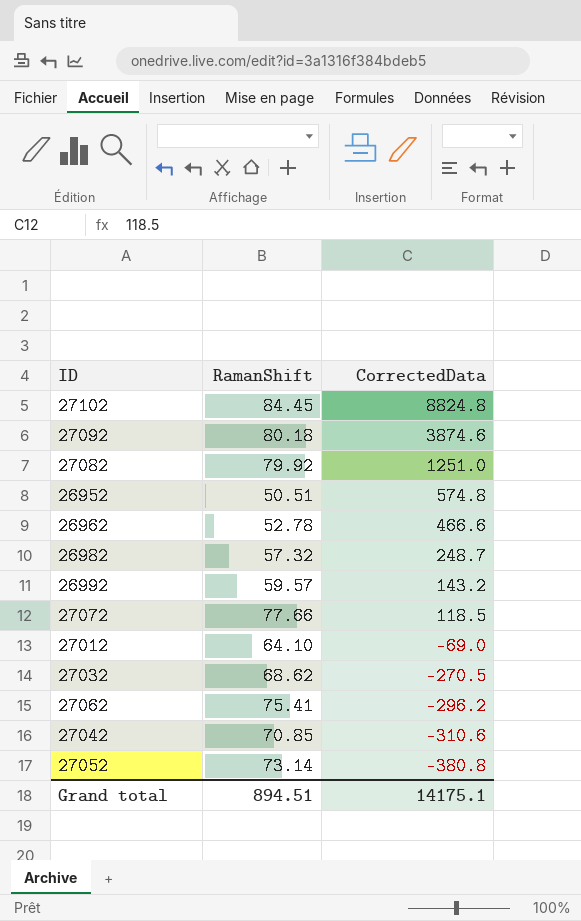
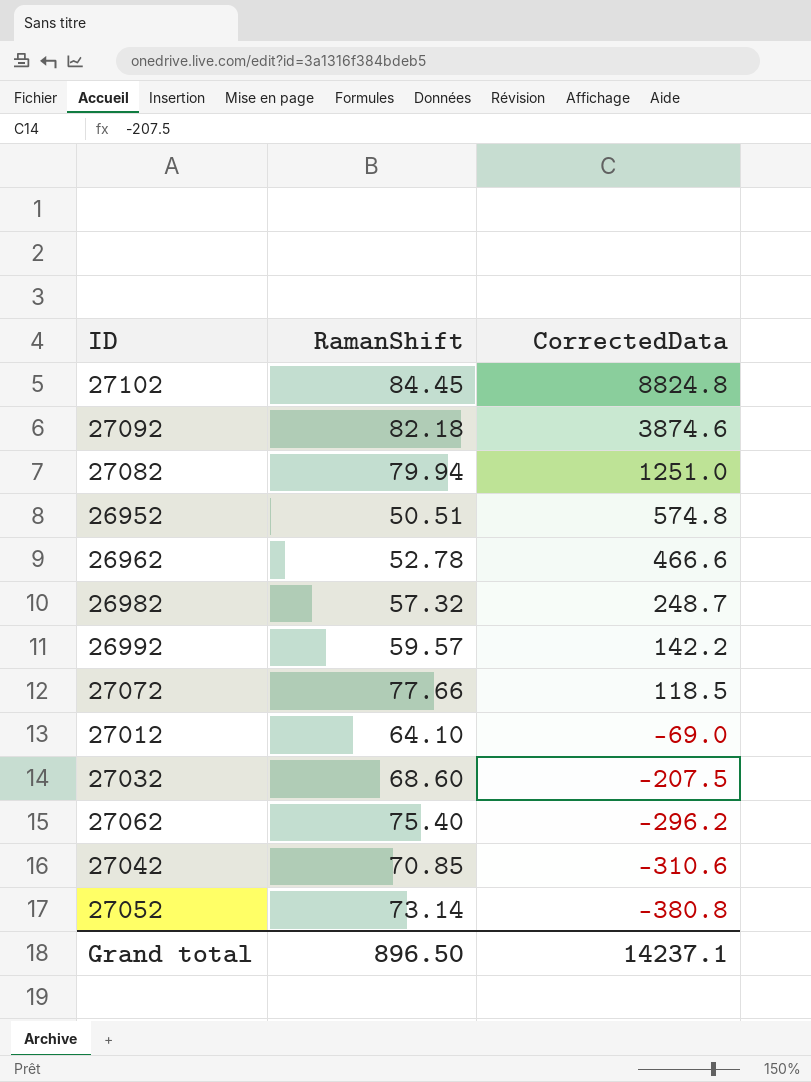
27092 | RamanShift: 80.18 -> 82.18
27082 | RamanShift: 79.92 -> 79.94
26992 | CorrectedData: 143.2 -> 142.2
27032 | RamanShift: 68.62 -> 68.60
27032 | CorrectedData: -270.5 -> -207.5
27062 | RamanShift: 75.41 -> 75.40
Grand total | RamanShift: 894.51 -> 896.50
Grand total | CorrectedData: 14175.1 -> 14237.1

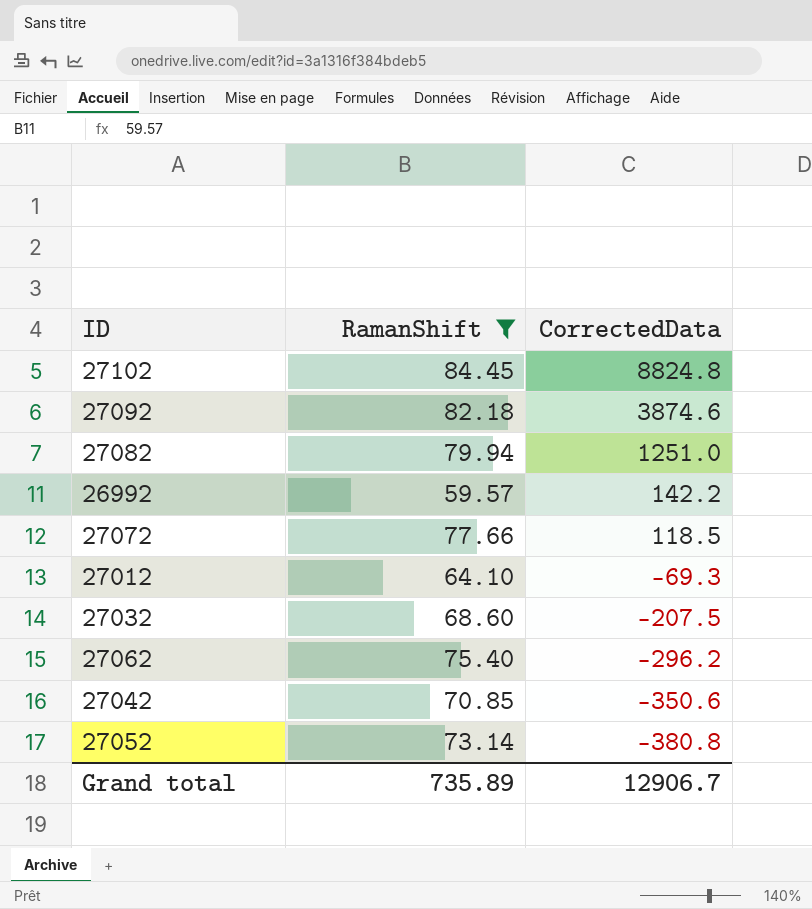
filter: none -> RamanShift >= 59.57
27012 | CorrectedData: -69.0 -> -69.3
27042 | CorrectedData: -310.6 -> -350.6
Grand total | RamanShift: 896.50 -> 735.89
Grand total | CorrectedData: 14237.1 -> 12906.7

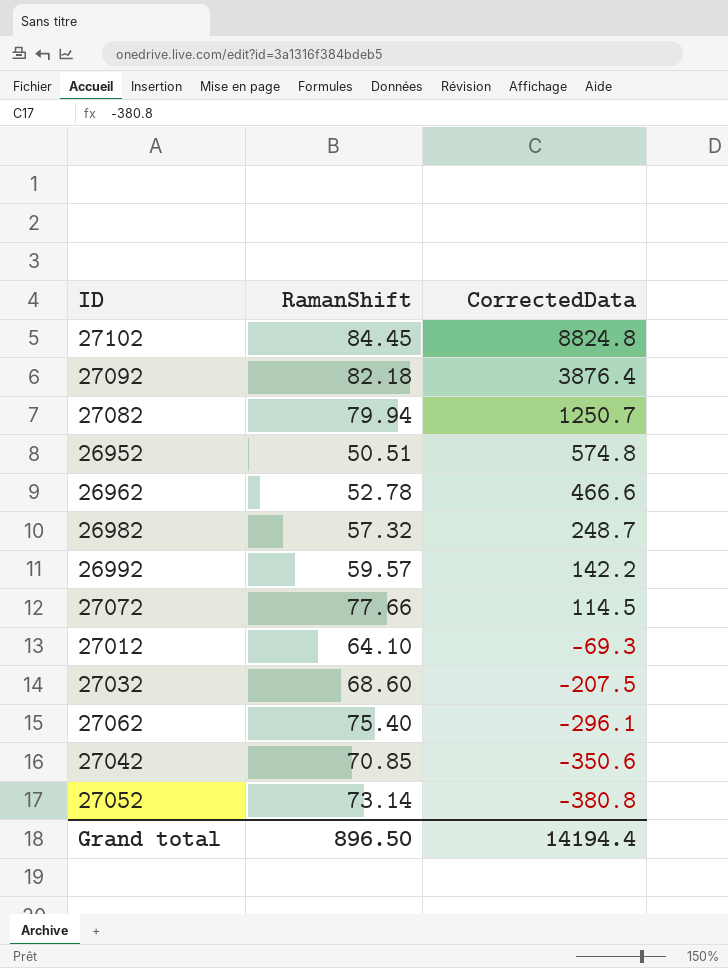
filter: RamanShift >= 59.57 -> none
27092 | CorrectedData: 3874.6 -> 3876.4
27082 | CorrectedData: 1251.0 -> 1250.7
27072 | CorrectedData: 118.5 -> 114.5
27062 | CorrectedData: -296.2 -> -296.1
Grand total | RamanShift: 735.89 -> 896.50
Grand total | CorrectedData: 12906.7 -> 14194.4

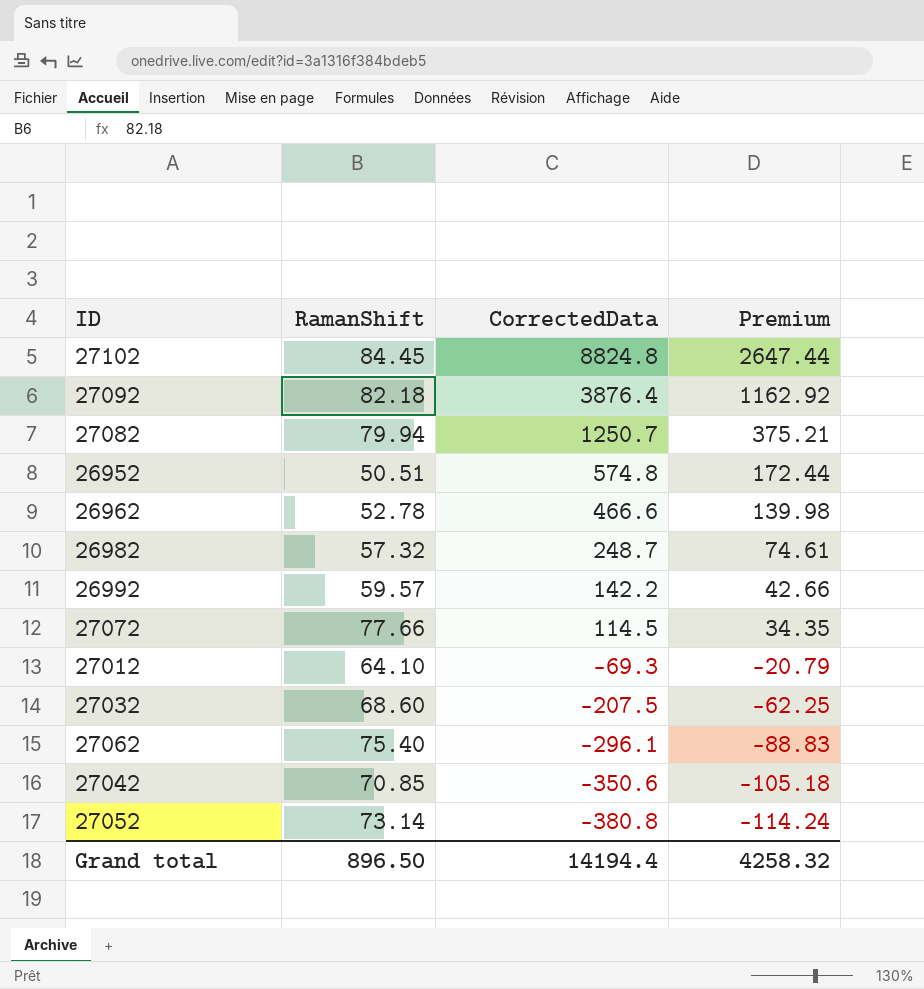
column Premium | formula: none -> [CorrectedData] * 0.3

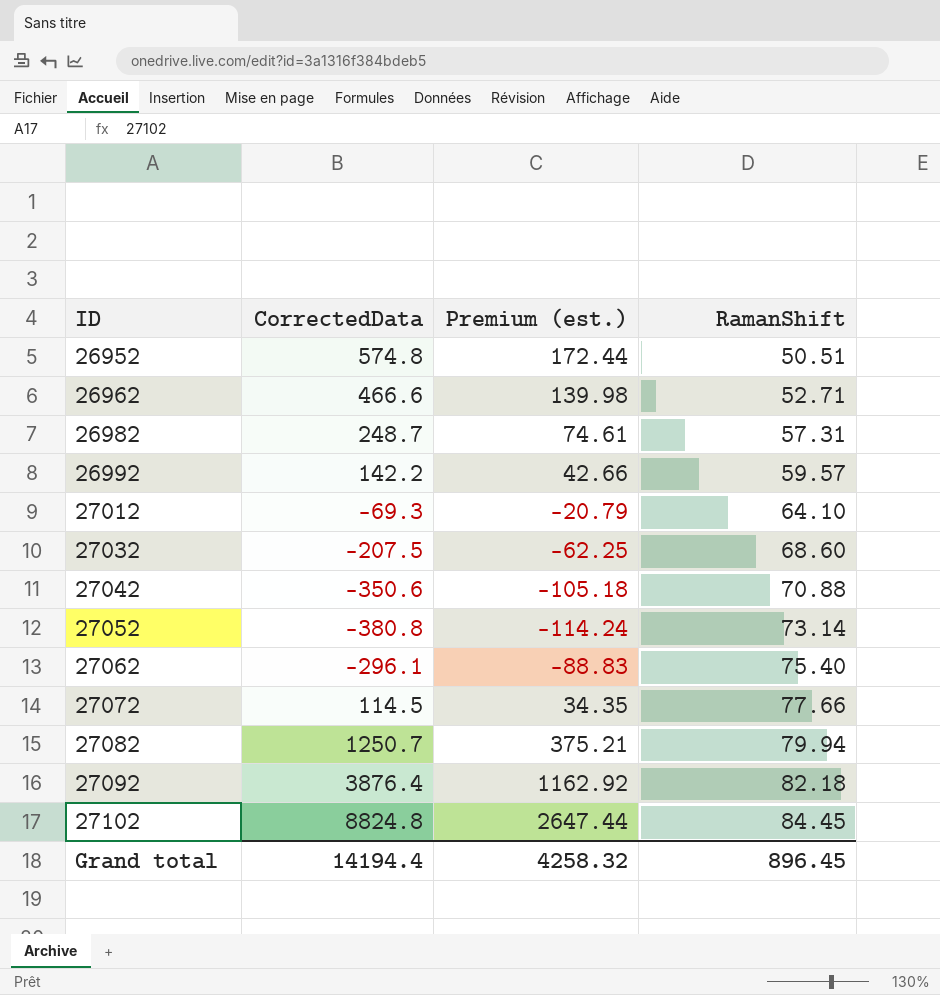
row order: CorrectedData descending -> ID ascending
column name: Premium -> Premium (est.)
column RamanShift | position: 2 -> 4
26962 | RamanShift: 52.78 -> 52.71
26982 | RamanShift: 57.32 -> 57.31
27042 | RamanShift: 70.85 -> 70.88
Grand total | RamanShift: 896.50 -> 896.45

